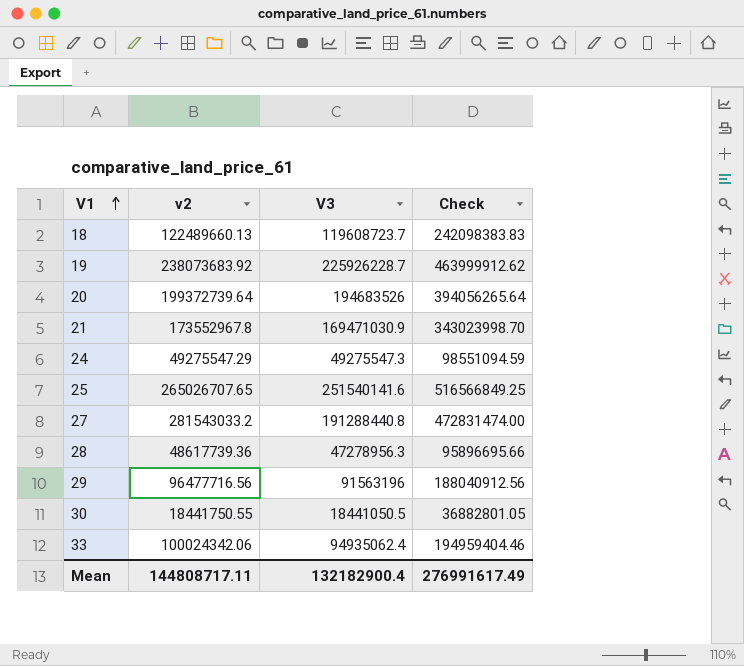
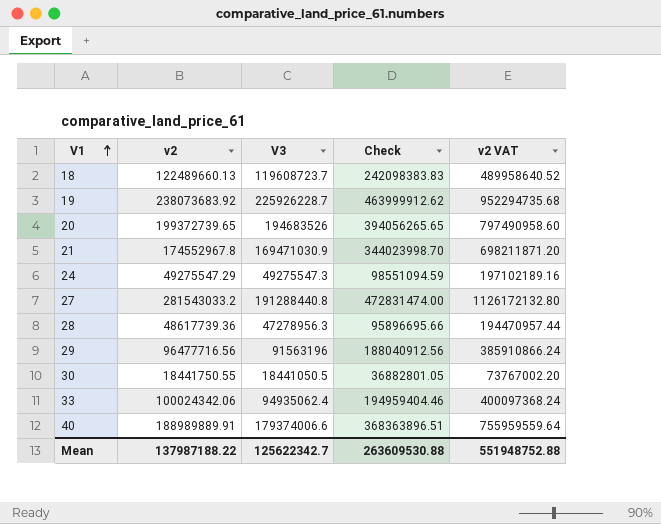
column v2 VAT | formula: none -> [v2] * 4
row 25: 265026707.65 | 251540141.6 | 516566849.25 -> none
20 | v2: 199372739.64 -> 199372739.65
20 | Check: 394056265.64 -> 394056265.65
21 | v2: 173552967.8 -> 174552967.8
21 | Check: 343023998.70 -> 344023998.70
row 40: none -> 188989889.91 | 179374006.6 | 368363896.51 | 755959559.64
Mean | v2: 144808717.11 -> 137987188.22
Mean | V3: 132182900.4 -> 125622342.7
Mean | Check: 276991617.49 -> 263609530.88

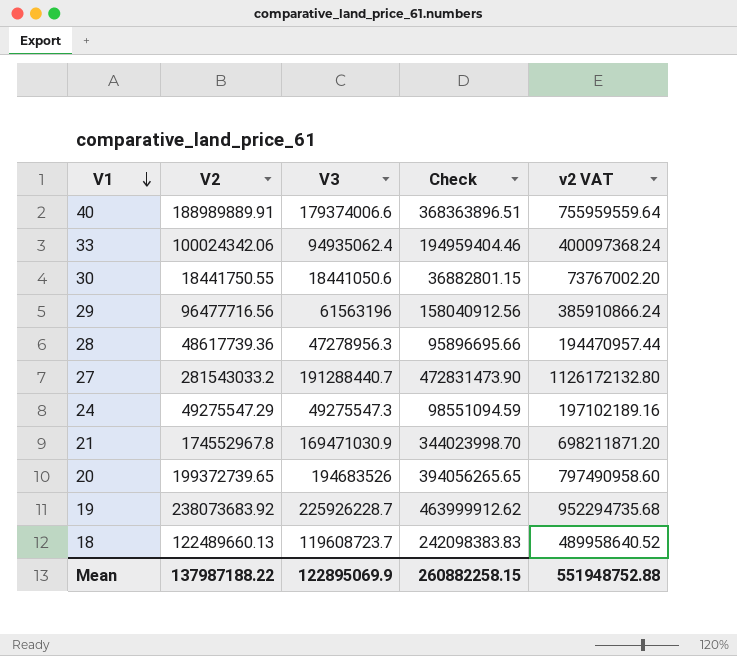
row order: V1 ascending -> V1 descending
column name: v2 -> V2
30 | V3: 18441050.5 -> 18441050.6
30 | Check: 36882801.05 -> 36882801.15
29 | V3: 91563196 -> 61563196
29 | Check: 188040912.56 -> 158040912.56
27 | V3: 191288440.8 -> 191288440.7
27 | Check: 472831474.00 -> 472831473.90
Mean | V3: 125622342.7 -> 122895069.9
Mean | Check: 263609530.88 -> 260882258.15

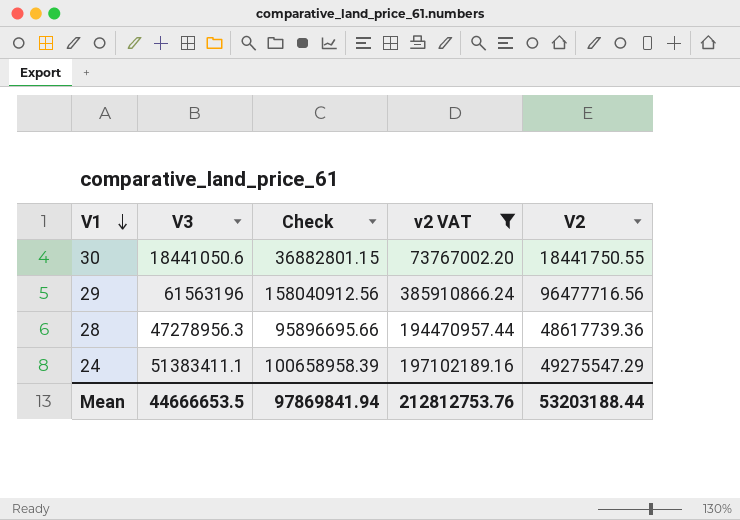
filter: none -> v2 VAT <= 385910866.24
column V2 | position: 2 -> 5
24 | V3: 49275547.3 -> 51383411.1
24 | Check: 98551094.59 -> 100658958.39
Mean | V3: 122895069.9 -> 44666653.5
Mean | Check: 260882258.15 -> 97869841.94
Mean | v2 VAT: 551948752.88 -> 212812753.76
Mean | V2: 137987188.22 -> 53203188.44

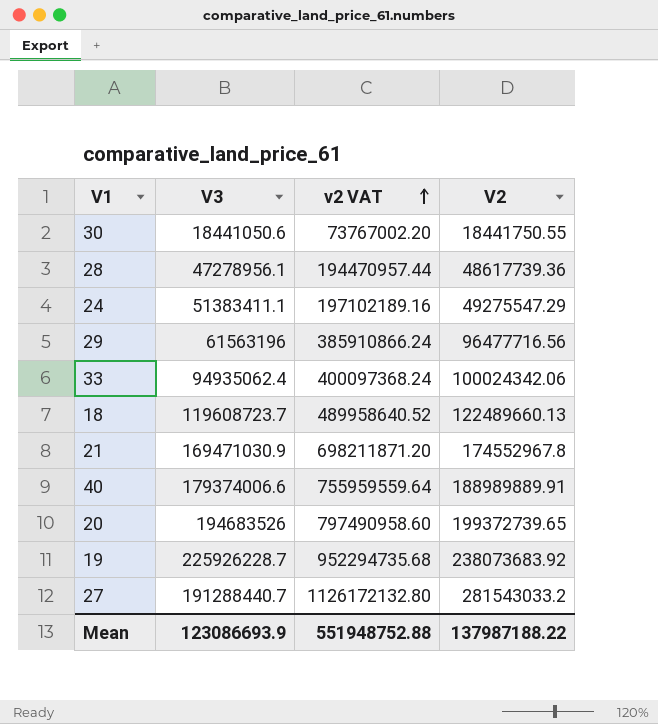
filter: v2 VAT <= 385910866.24 -> none
row order: V1 descending -> v2 VAT ascending
column Check | formula: [V3] + [V2] -> none
28 | V3: 47278956.3 -> 47278956.1
Mean | V3: 44666653.5 -> 123086693.9
Mean | v2 VAT: 212812753.76 -> 551948752.88
Mean | V2: 53203188.44 -> 137987188.22

